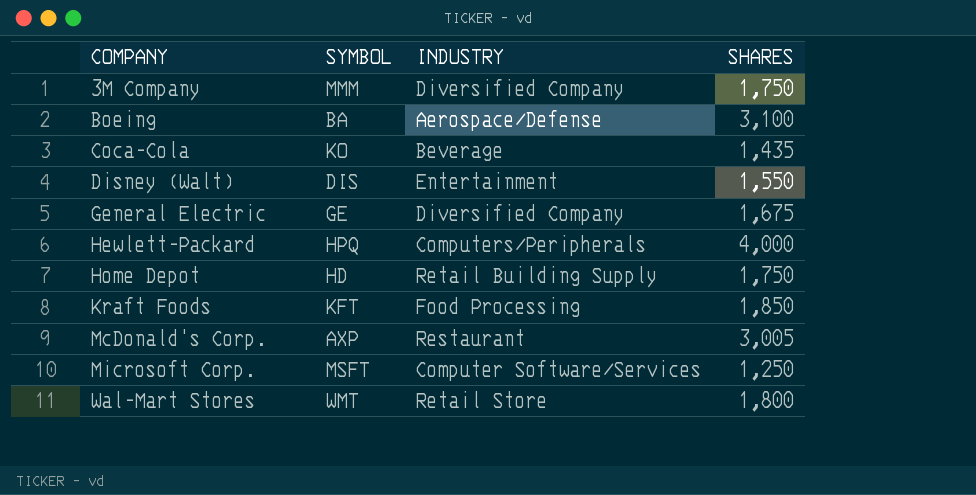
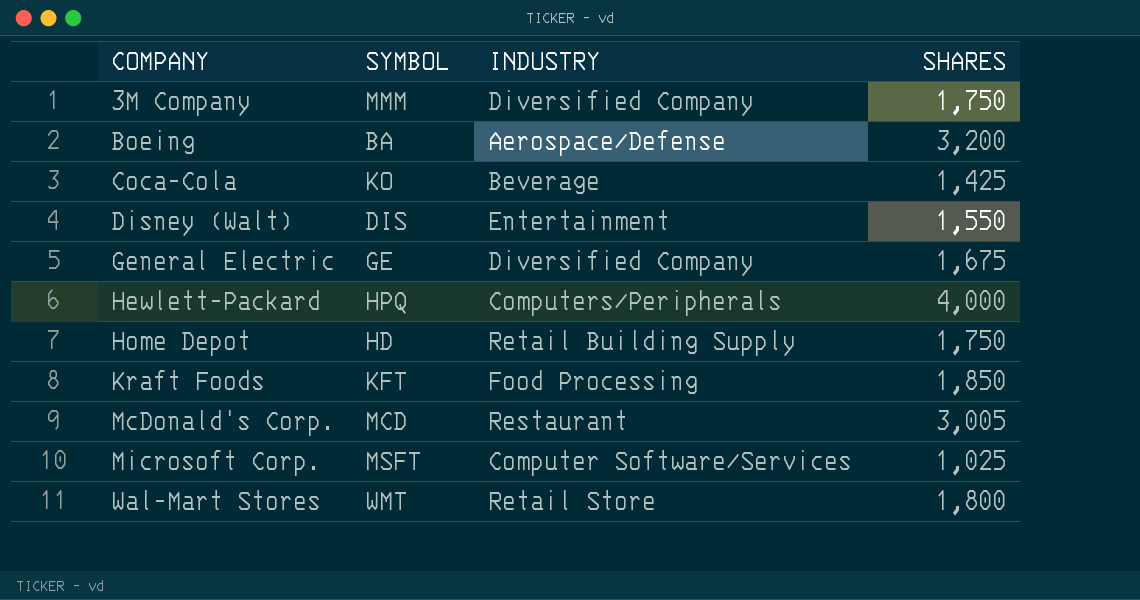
Boeing | SHARES: 3,100 -> 3,200
Coca-Cola | SHARES: 1,435 -> 1,425
McDonald's Corp. | SYMBOL: AXP -> MCD
Microsoft Corp. | SHARES: 1,250 -> 1,025

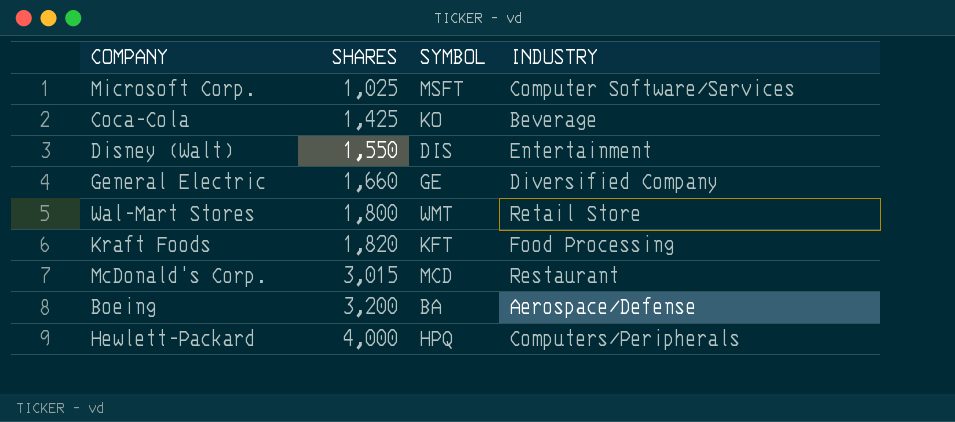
row order: COMPANY ascending -> SHARES ascending
column SHARES | position: 4 -> 2
row 3M Company: MMM | Diversified Company | 1,750 -> none
row Home Depot: HD | Retail Building Supply | 1,750 -> none
General Electric | SHARES: 1,675 -> 1,660
Kraft Foods | SHARES: 1,850 -> 1,820
McDonald's Corp. | SHARES: 3,005 -> 3,015

